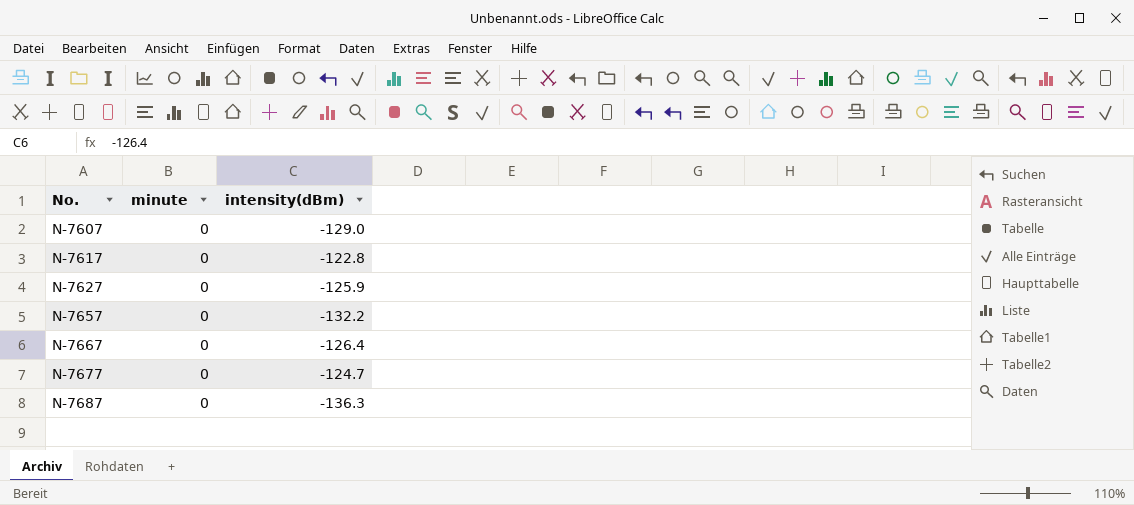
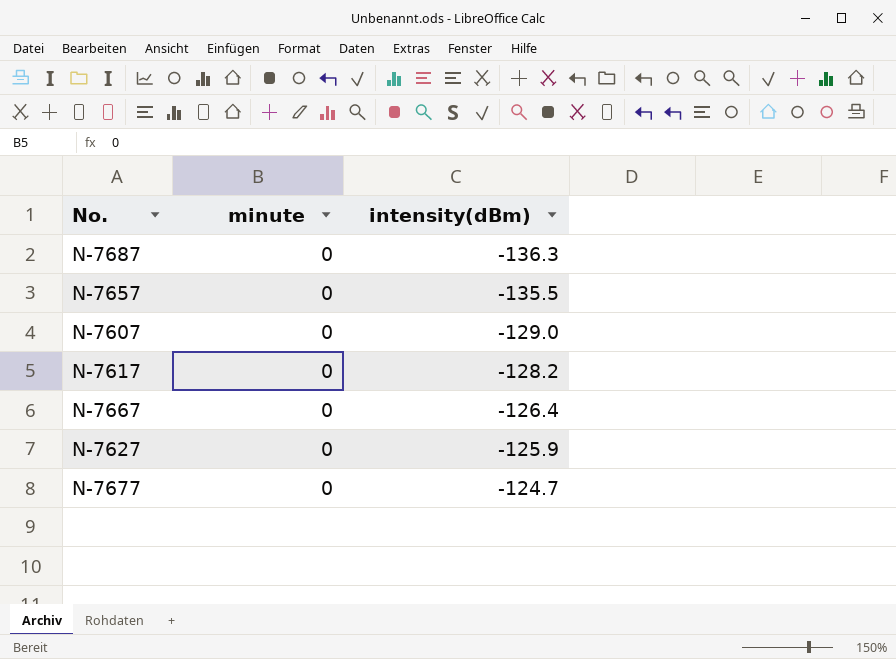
row order: No. ascending -> intensity(dBm) ascending
N-7657 | intensity(dBm): -132.2 -> -135.5
N-7617 | intensity(dBm): -122.8 -> -128.2

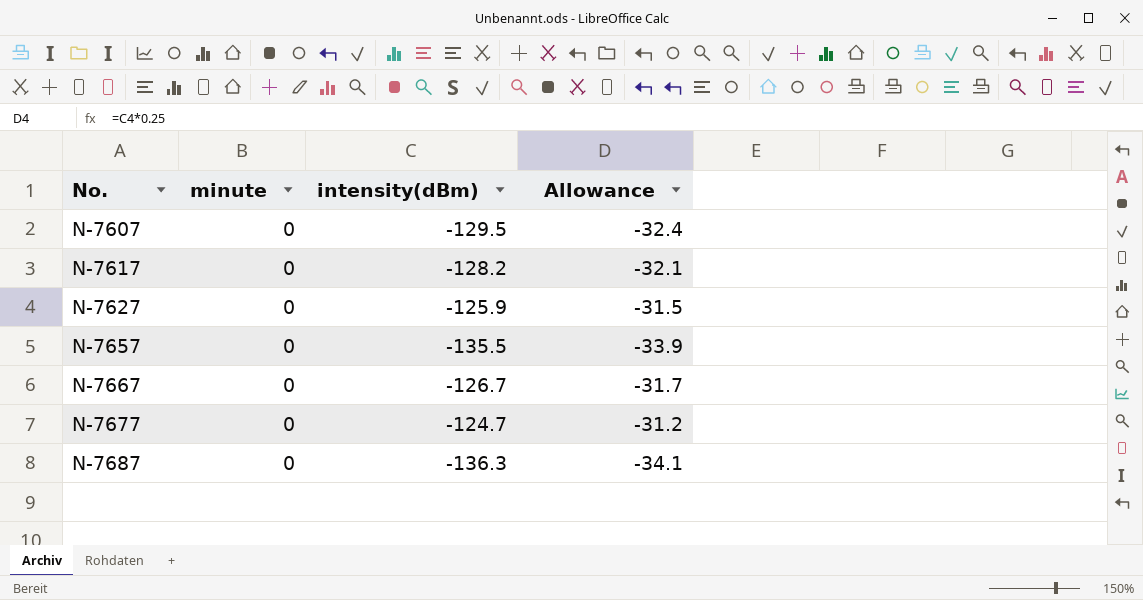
row order: intensity(dBm) ascending -> No. ascending
column Allowance | formula: none -> [intensity(dBm)] * 0.25
N-7607 | intensity(dBm): -129.0 -> -129.5
N-7667 | intensity(dBm): -126.4 -> -126.7

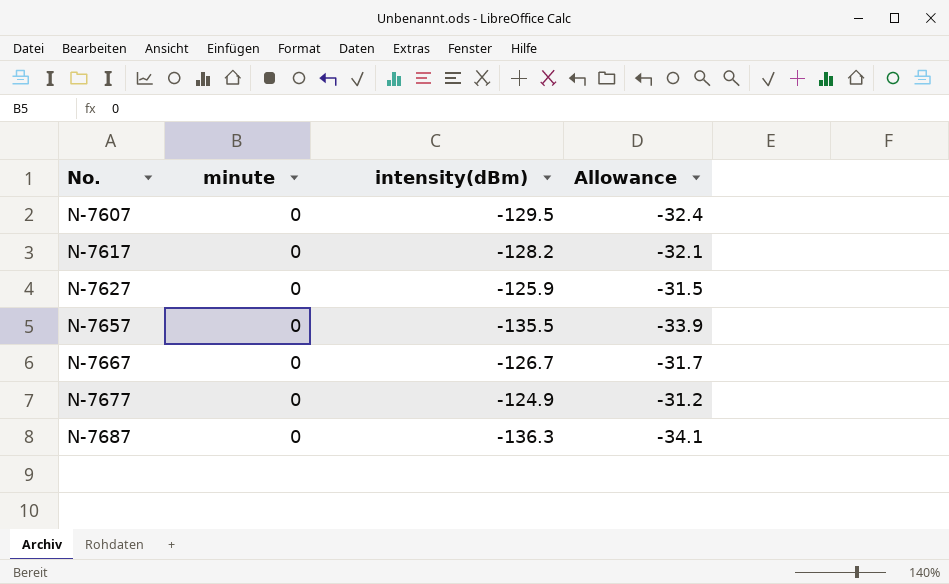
N-7677 | intensity(dBm): -124.7 -> -124.9

